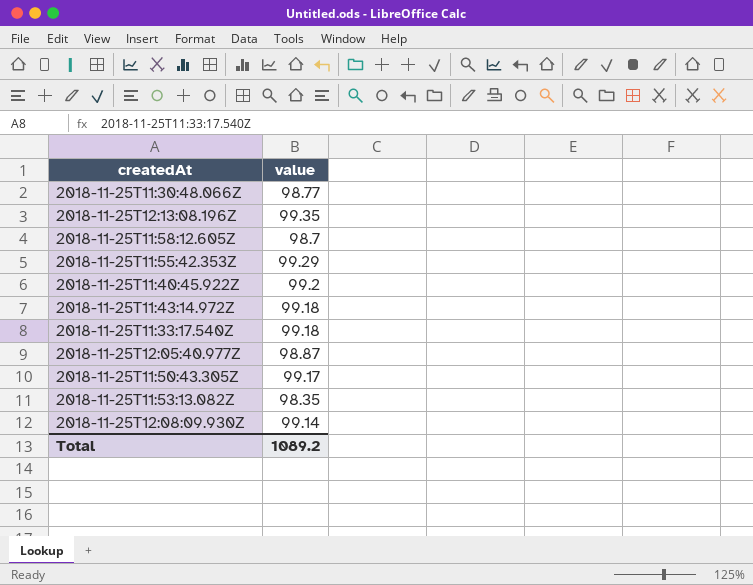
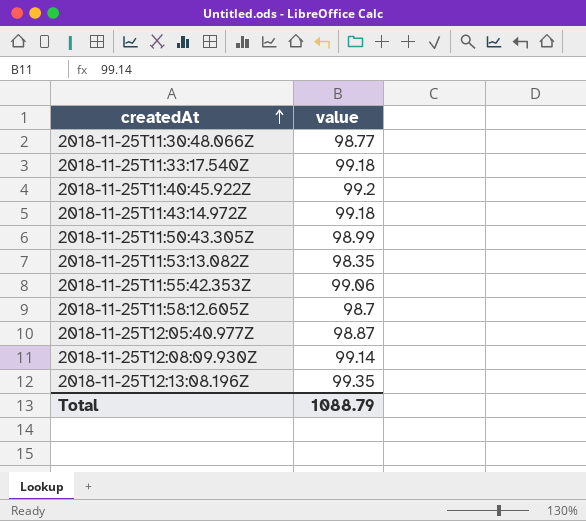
row order: none -> createdAt ascending
2018-11-25T11:50:43.305Z | value: 99.17 -> 98.99
2018-11-25T11:55:42.353Z | value: 99.29 -> 99.06
Total | value: 1089.2 -> 1088.79

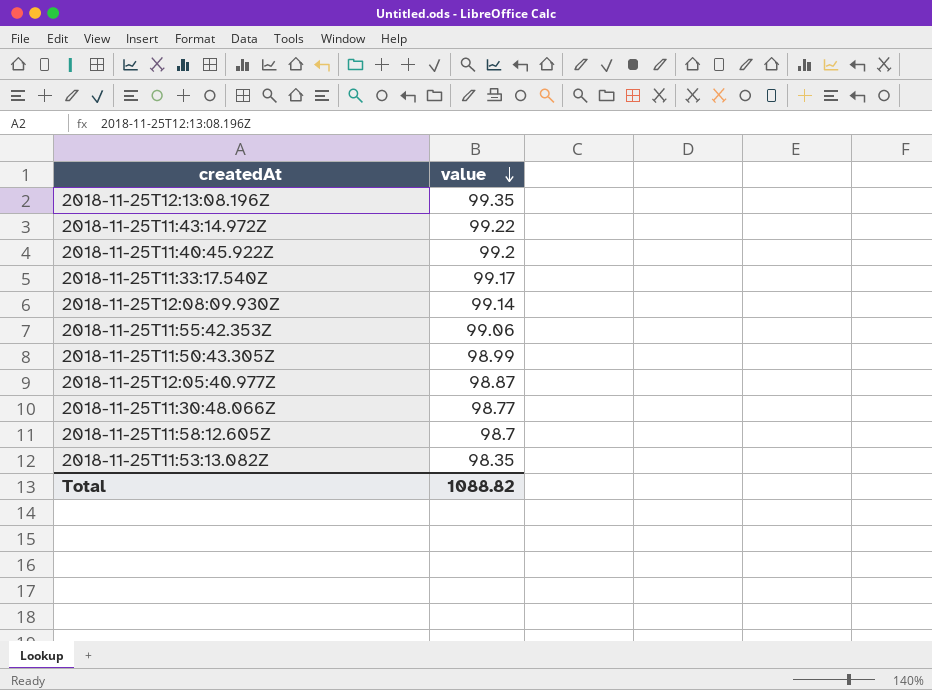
row order: createdAt ascending -> value descending
2018-11-25T11:43:14.972Z | value: 99.18 -> 99.22
2018-11-25T11:33:17.540Z | value: 99.18 -> 99.17
Total | value: 1088.79 -> 1088.82

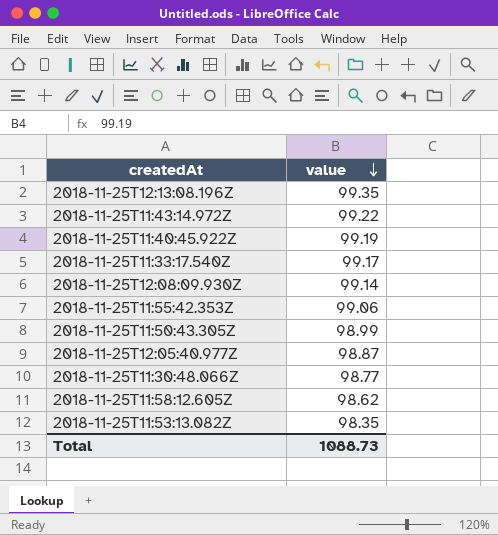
2018-11-25T11:40:45.922Z | value: 99.2 -> 99.19
2018-11-25T11:58:12.605Z | value: 98.7 -> 98.62
Total | value: 1088.82 -> 1088.73

